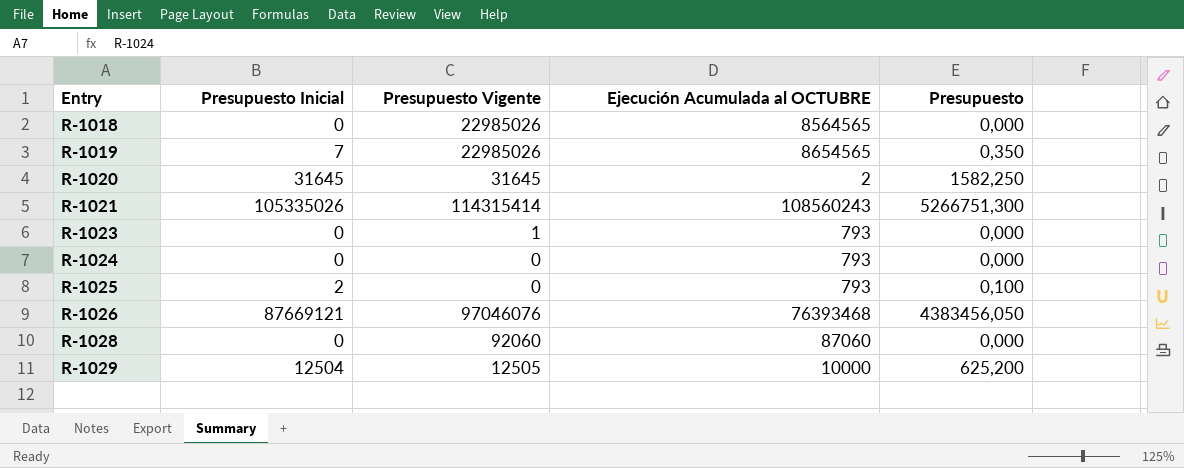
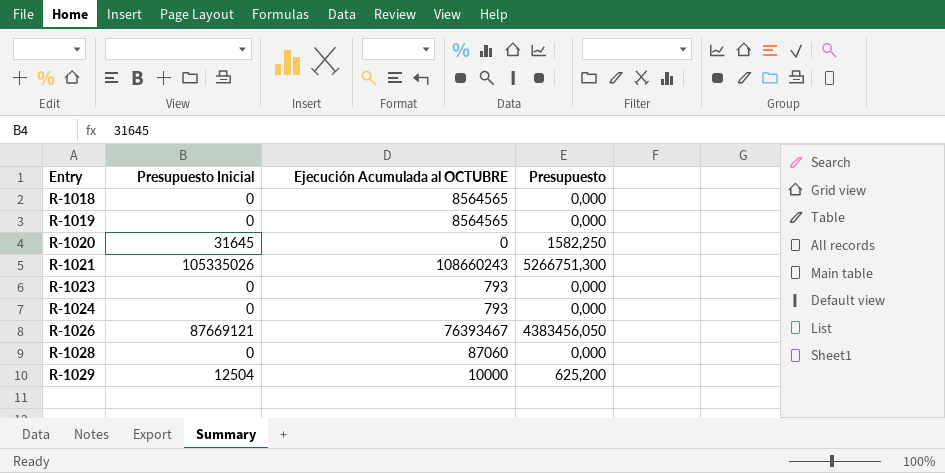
column Presupuesto Vigente | position: 3 -> none
row R-1025: 2 | 0 | 793 | 0,100 -> none
R-1019 | Presupuesto Inicial: 7 -> 0
R-1019 | Ejecución Acumulada al OCTUBRE: 8654565 -> 8564565
R-1019 | Presupuesto: 0,350 -> 0,000
R-1020 | Ejecución Acumulada al OCTUBRE: 2 -> 0
R-1021 | Ejecución Acumulada al OCTUBRE: 108560243 -> 108660243
R-1026 | Ejecución Acumulada al OCTUBRE: 76393468 -> 76393467

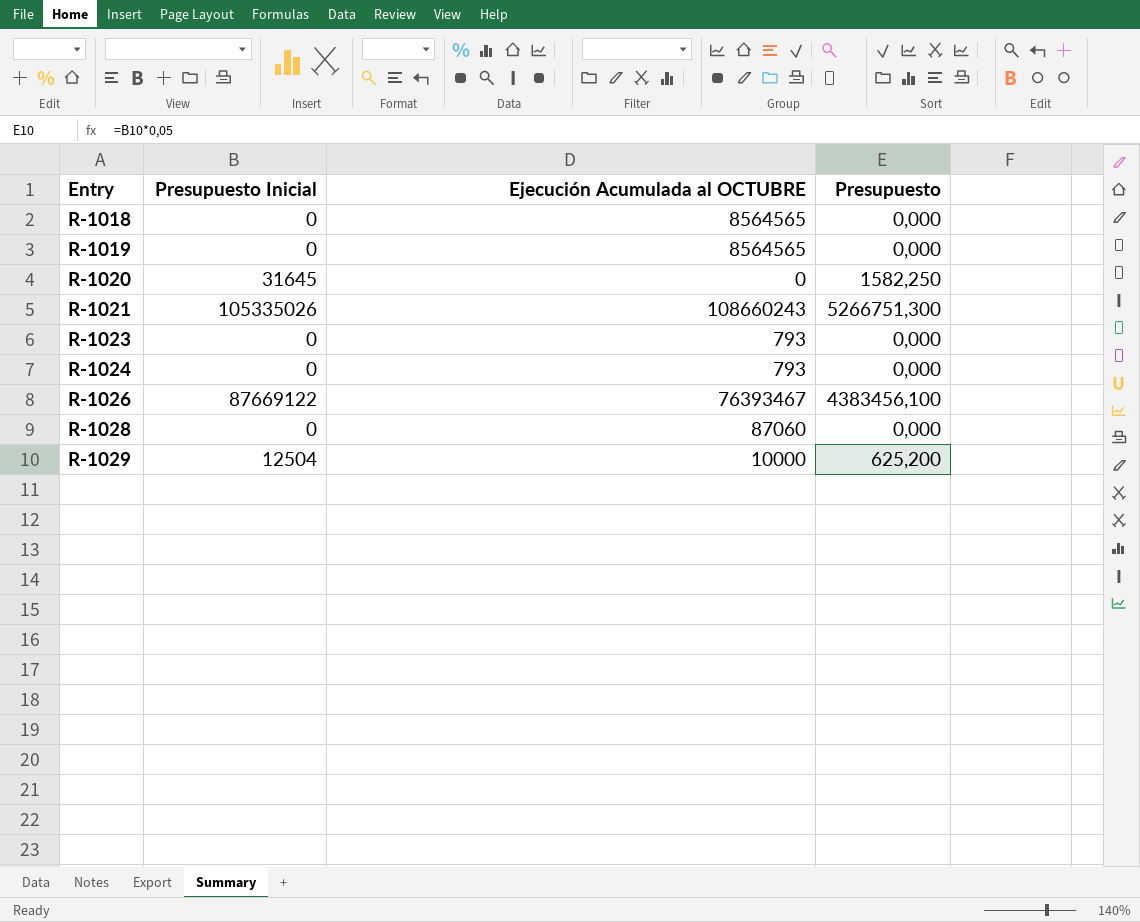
R-1026 | Presupuesto Inicial: 87669121 -> 87669122
R-1026 | Presupuesto: 4383456,050 -> 4383456,100

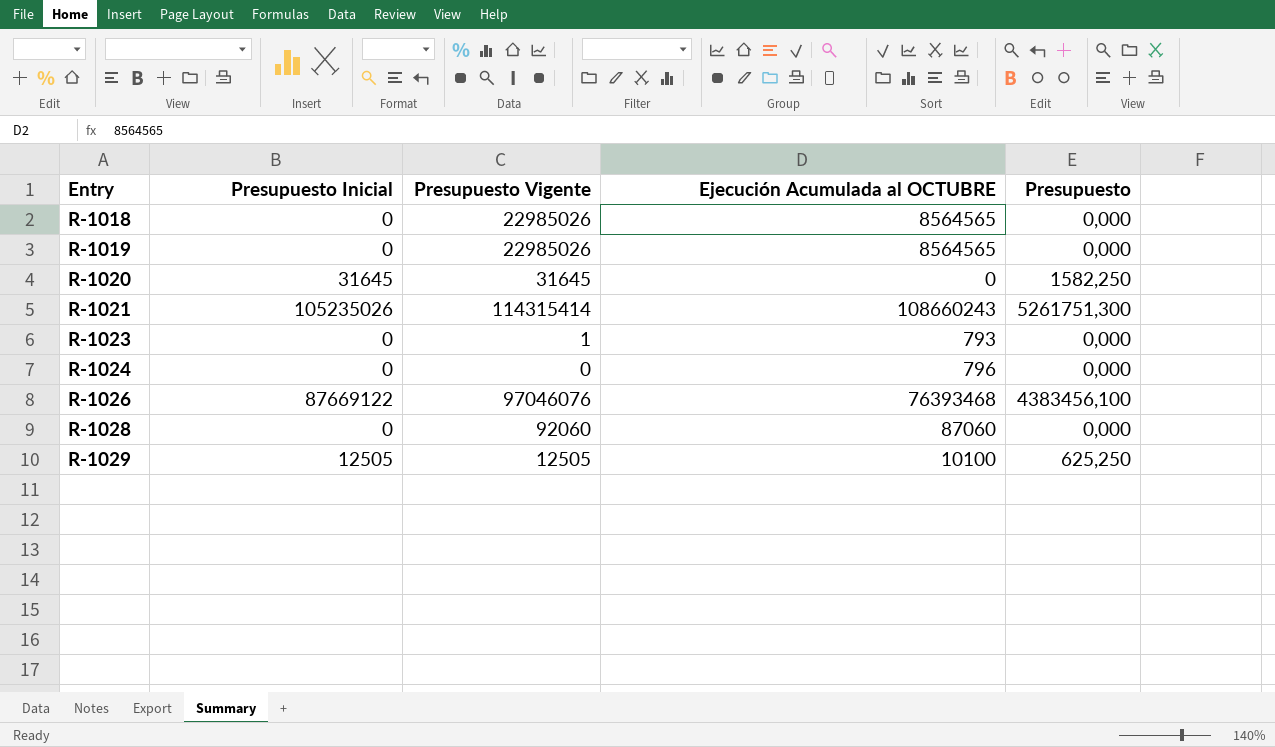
column Presupuesto Vigente | position: none -> 3
R-1021 | Presupuesto Inicial: 105335026 -> 105235026
R-1021 | Presupuesto: 5266751,300 -> 5261751,300
R-1024 | Ejecución Acumulada al OCTUBRE: 793 -> 796
R-1026 | Ejecución Acumulada al OCTUBRE: 76393467 -> 76393468
R-1029 | Presupuesto Inicial: 12504 -> 12505
R-1029 | Ejecución Acumulada al OCTUBRE: 10000 -> 10100
R-1029 | Presupuesto: 625,200 -> 625,250

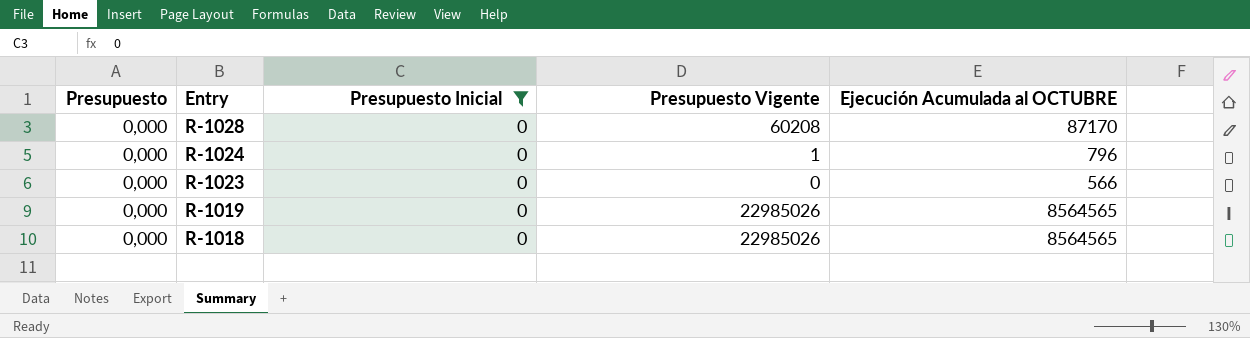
filter: none -> Presupuesto Inicial = 0
row order: Entry ascending -> Entry descending
column Presupuesto | position: 5 -> 1
R-1028 | Presupuesto Vigente: 92060 -> 60208
R-1028 | Ejecución Acumulada al OCTUBRE: 87060 -> 87170
R-1024 | Presupuesto Vigente: 0 -> 1
R-1023 | Presupuesto Vigente: 1 -> 0
R-1023 | Ejecución Acumulada al OCTUBRE: 793 -> 566

